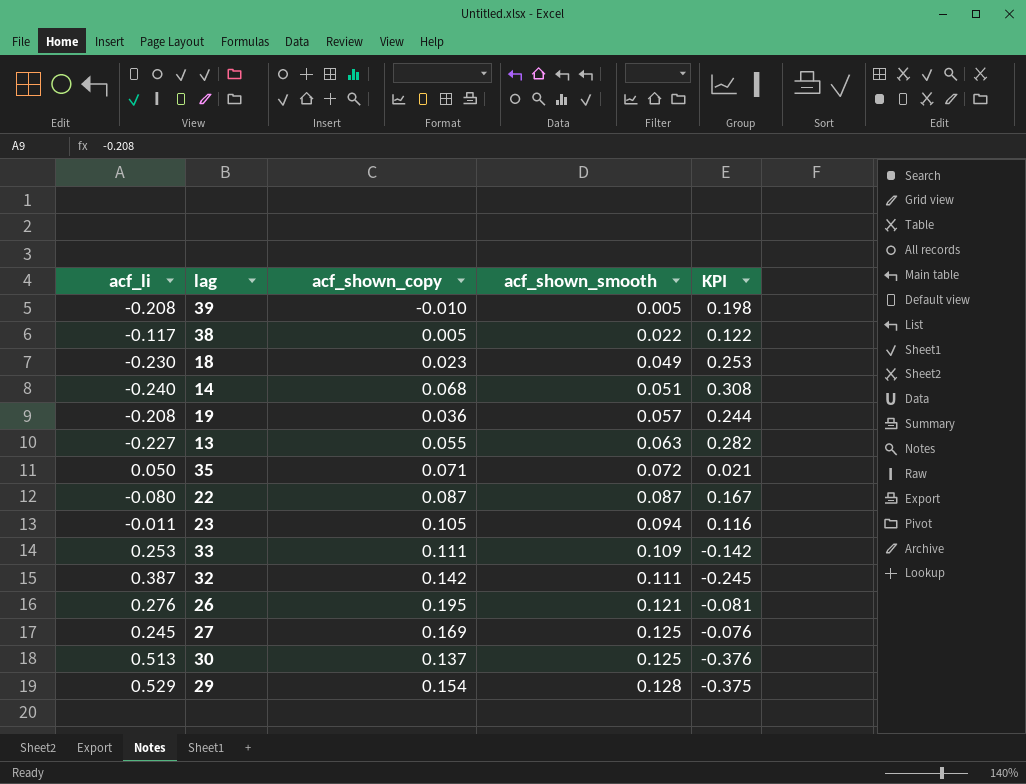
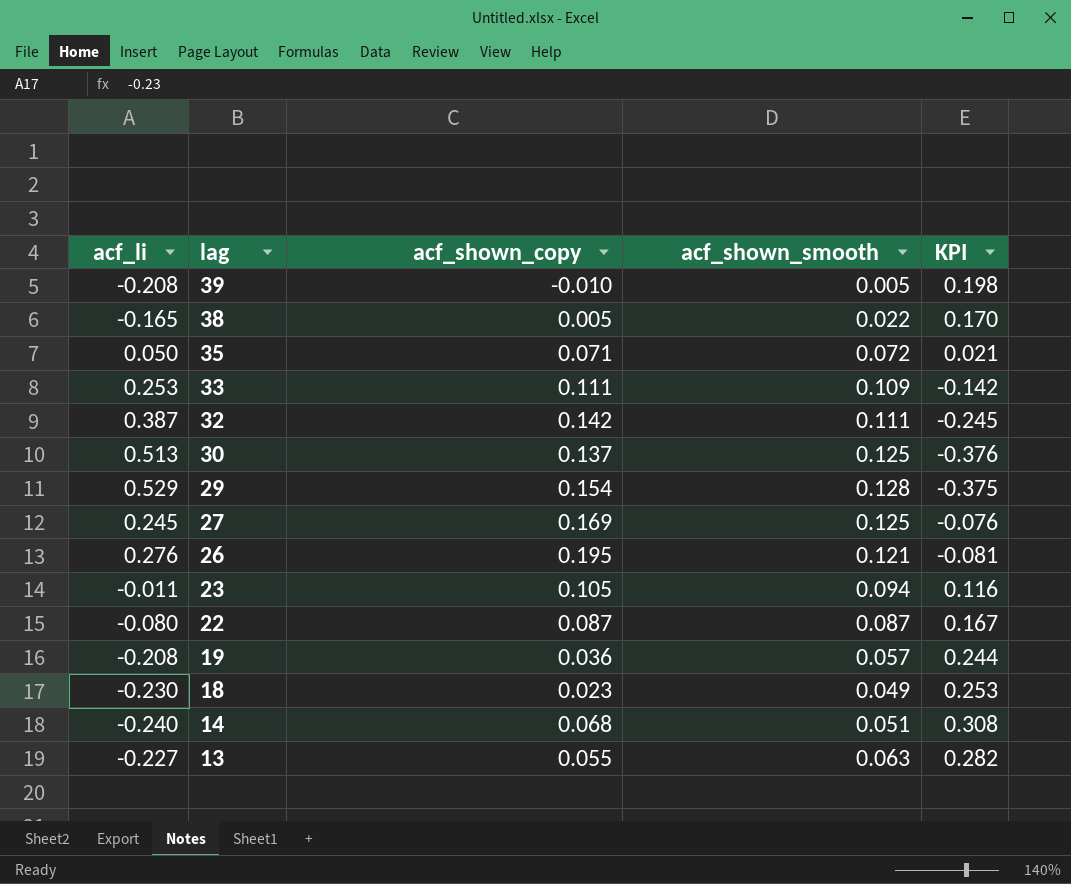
row order: acf_shown_smooth ascending -> lag descending
38 | acf_li: -0.117 -> -0.165
38 | KPI: 0.122 -> 0.170

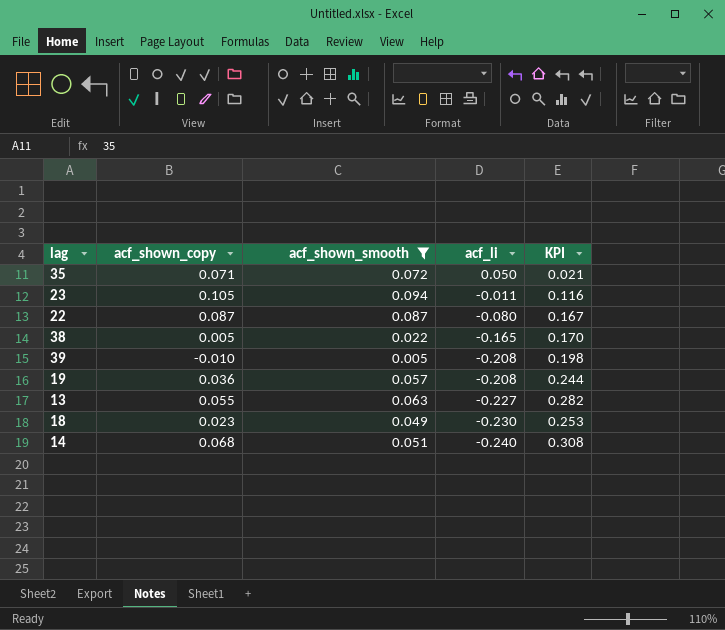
filter: none -> acf_shown_smooth <= 0.094
row order: lag descending -> acf_li descending
column acf_li | position: 1 -> 4

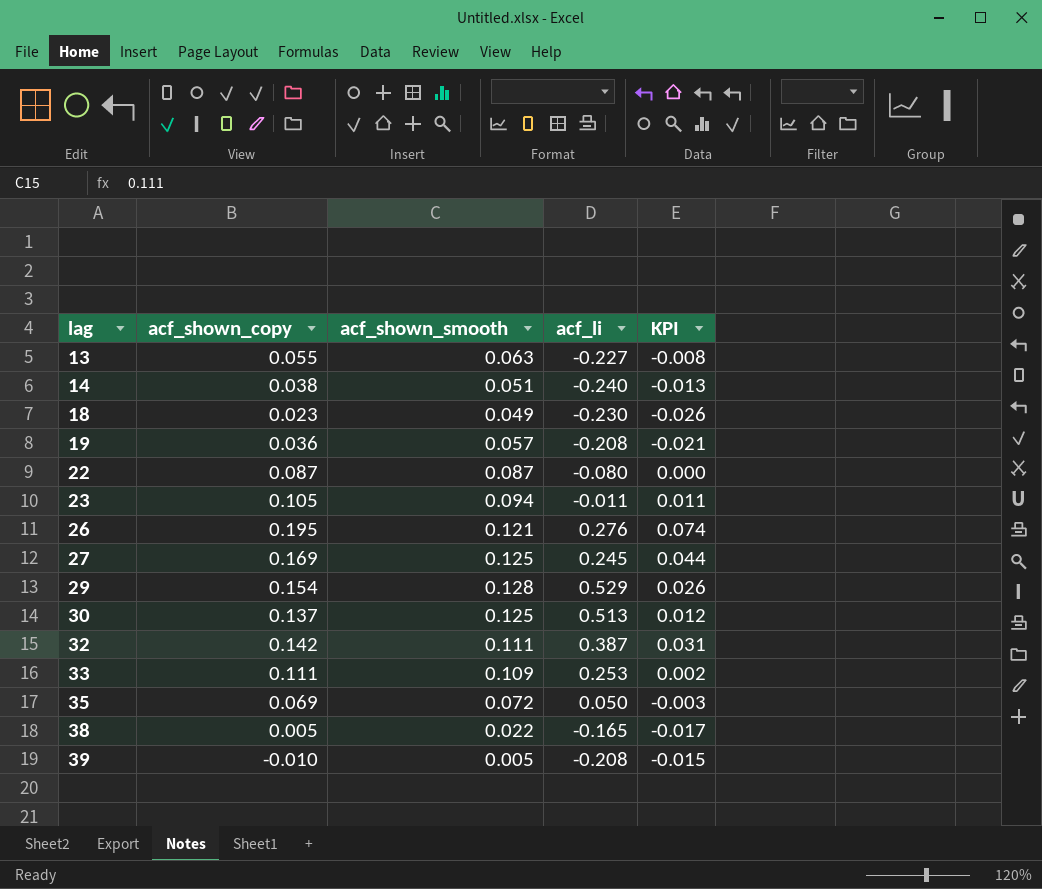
filter: acf_shown_smooth <= 0.094 -> none
row order: acf_li descending -> lag ascending
column KPI | formula: [acf_shown_copy] - [acf_li] -> [acf_shown_copy] - [acf_shown_smooth]
14 | acf_shown_copy: 0.068 -> 0.038
35 | acf_shown_copy: 0.071 -> 0.069

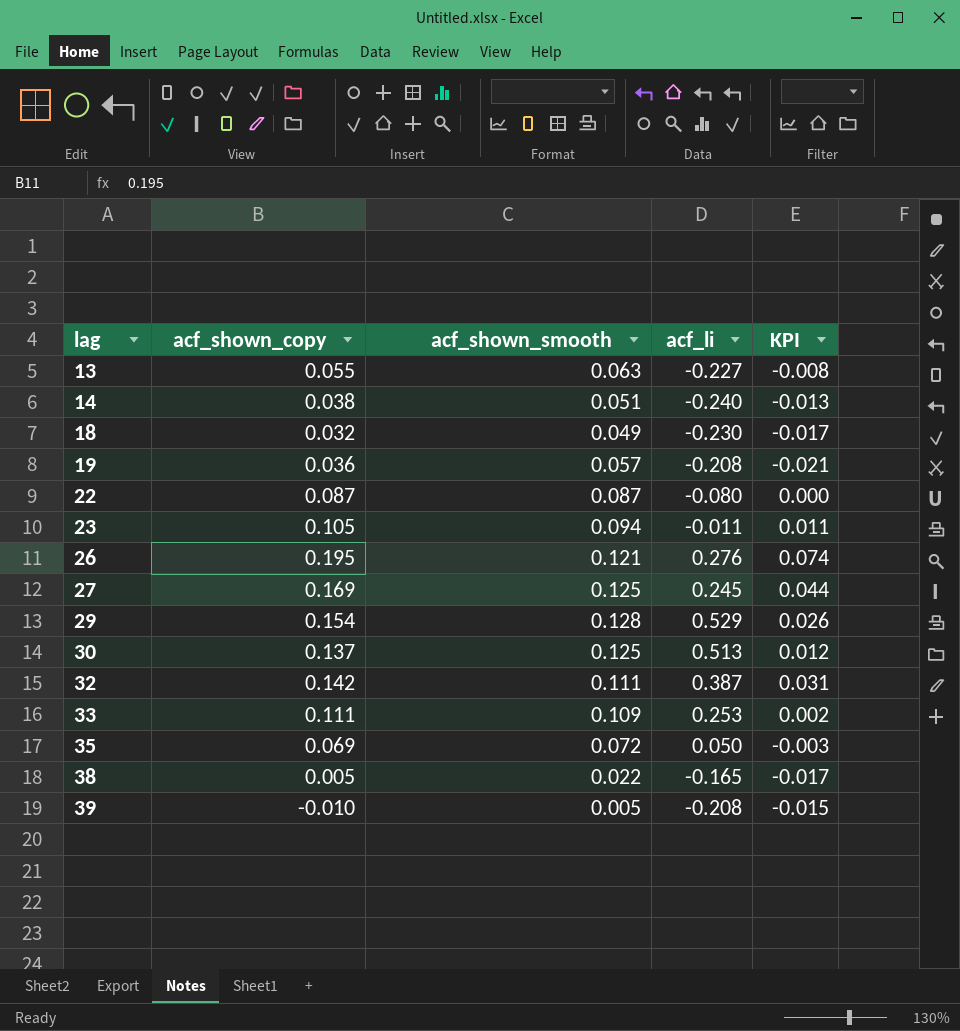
18 | acf_shown_copy: 0.023 -> 0.032
18 | KPI: -0.026 -> -0.017

